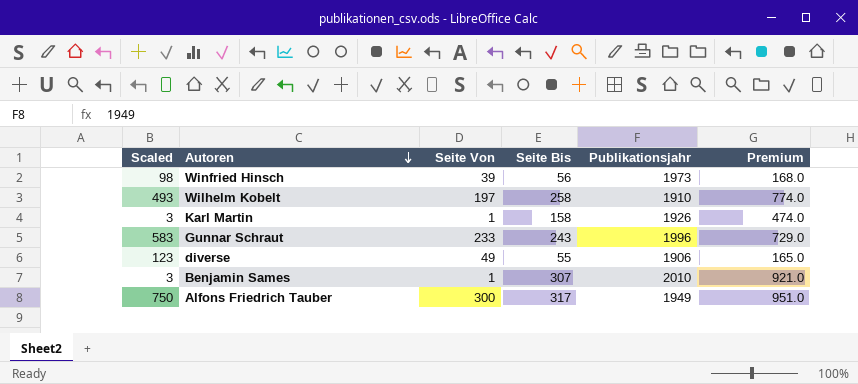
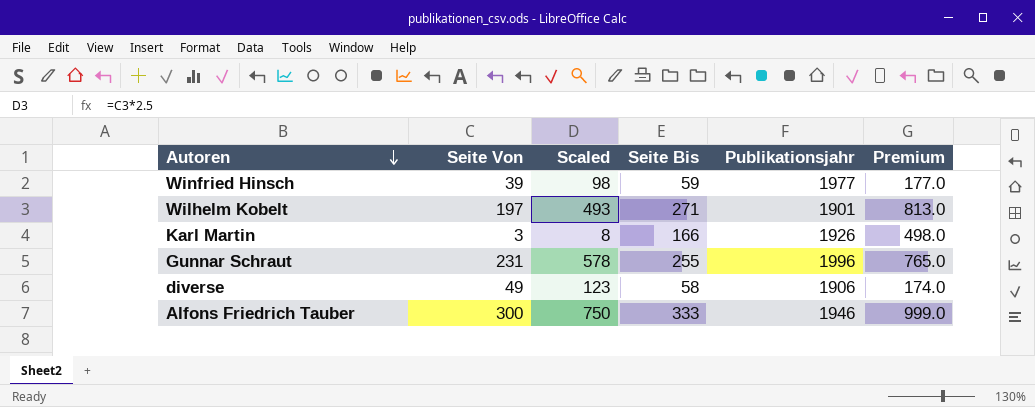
column Scaled | position: 1 -> 3
row Benjamin Sames: 3 | 1 | 307 | 2010 | 921.0 -> none
Winfried Hinsch | Seite Bis: 56 -> 59
Winfried Hinsch | Publikationsjahr: 1973 -> 1977
Winfried Hinsch | Premium: 168.0 -> 177.0
Wilhelm Kobelt | Seite Bis: 258 -> 271
Wilhelm Kobelt | Publikationsjahr: 1910 -> 1901
Wilhelm Kobelt | Premium: 774.0 -> 813.0
Karl Martin | Seite Von: 1 -> 3
Karl Martin | Scaled: 3 -> 8
Karl Martin | Seite Bis: 158 -> 166
Karl Martin | Premium: 474.0 -> 498.0
Gunnar Schraut | Seite Von: 233 -> 231
Gunnar Schraut | Scaled: 583 -> 578
Gunnar Schraut | Seite Bis: 243 -> 255
Gunnar Schraut | Premium: 729.0 -> 765.0
diverse | Seite Bis: 55 -> 58
diverse | Premium: 165.0 -> 174.0
Alfons Friedrich Tauber | Seite Bis: 317 -> 333
Alfons Friedrich Tauber | Publikationsjahr: 1949 -> 1946
Alfons Friedrich Tauber | Premium: 951.0 -> 999.0

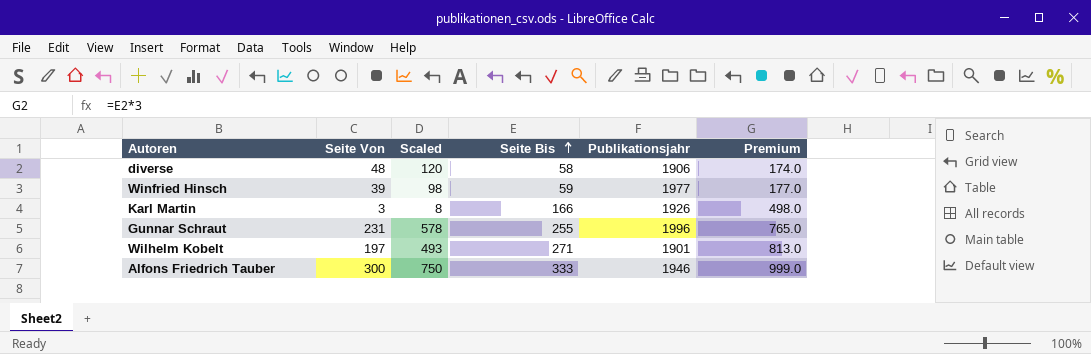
row order: Autoren descending -> Seite Bis ascending
diverse | Seite Von: 49 -> 48
diverse | Scaled: 123 -> 120

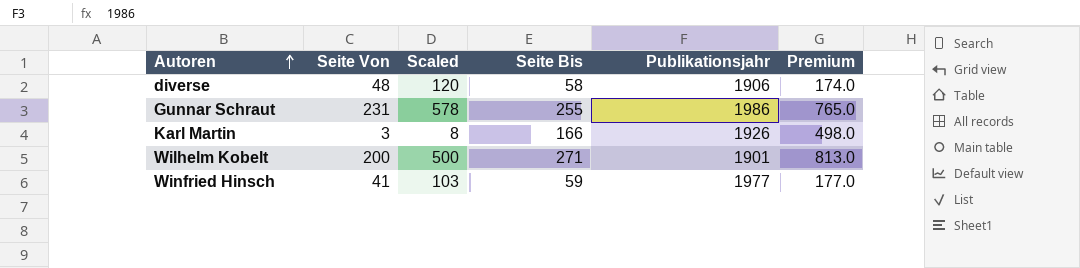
row order: Seite Bis ascending -> Autoren ascending
row Alfons Friedrich Tauber: 300 | 750 | 333 | 1946 | 999.0 -> none
Gunnar Schraut | Publikationsjahr: 1996 -> 1986
Wilhelm Kobelt | Seite Von: 197 -> 200
Wilhelm Kobelt | Scaled: 493 -> 500
Winfried Hinsch | Seite Von: 39 -> 41
Winfried Hinsch | Scaled: 98 -> 103

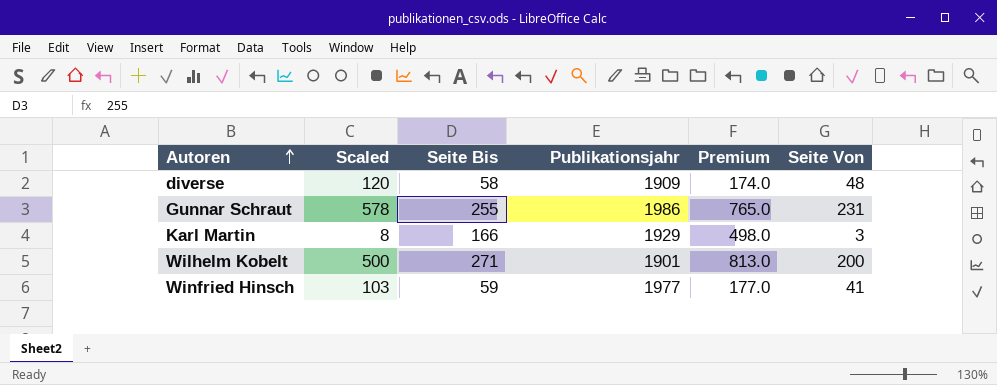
column Seite Von | position: 2 -> 6
diverse | Publikationsjahr: 1906 -> 1909
Karl Martin | Publikationsjahr: 1926 -> 1929

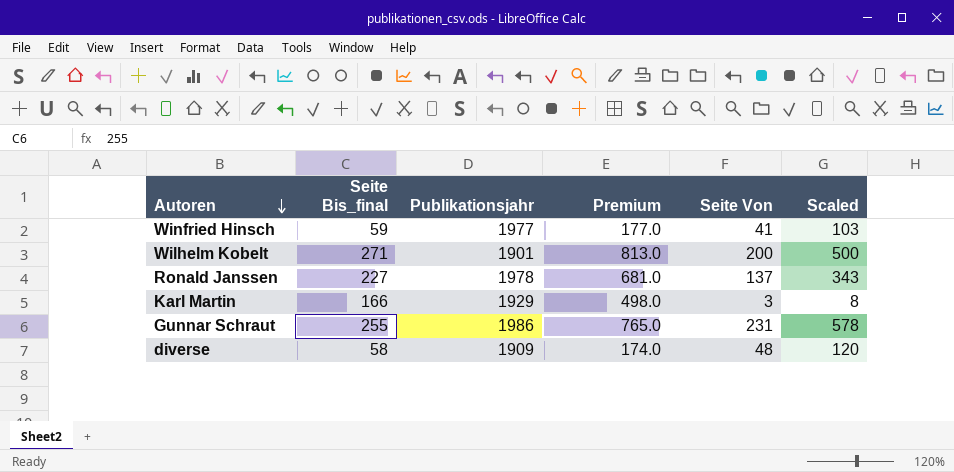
row order: Autoren ascending -> Autoren descending
column name: Seite Bis -> Seite Bis_final
column Scaled | position: 2 -> 6
row Ronald Janssen: none -> 227 | 1978 | 681.0 | 137 | 343

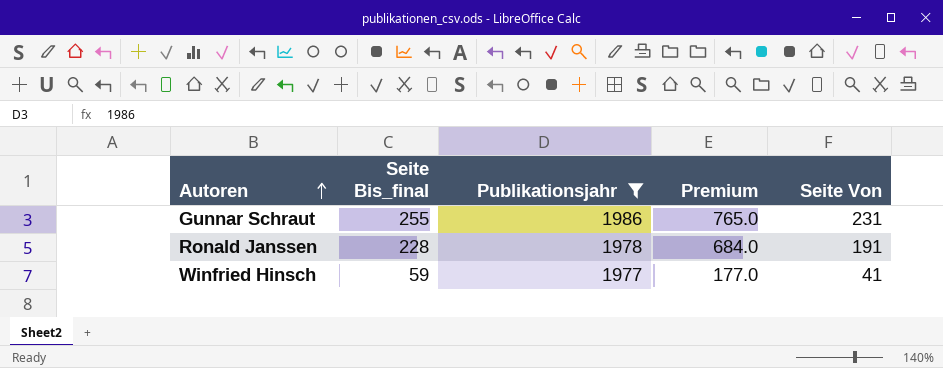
filter: none -> Publikationsjahr >= 1977
row order: Autoren descending -> Autoren ascending
column Scaled | formula: [Seite Von] * 2.5 -> none
Ronald Janssen | Seite Bis_final: 227 -> 228
Ronald Janssen | Premium: 681.0 -> 684.0
Ronald Janssen | Seite Von: 137 -> 191

